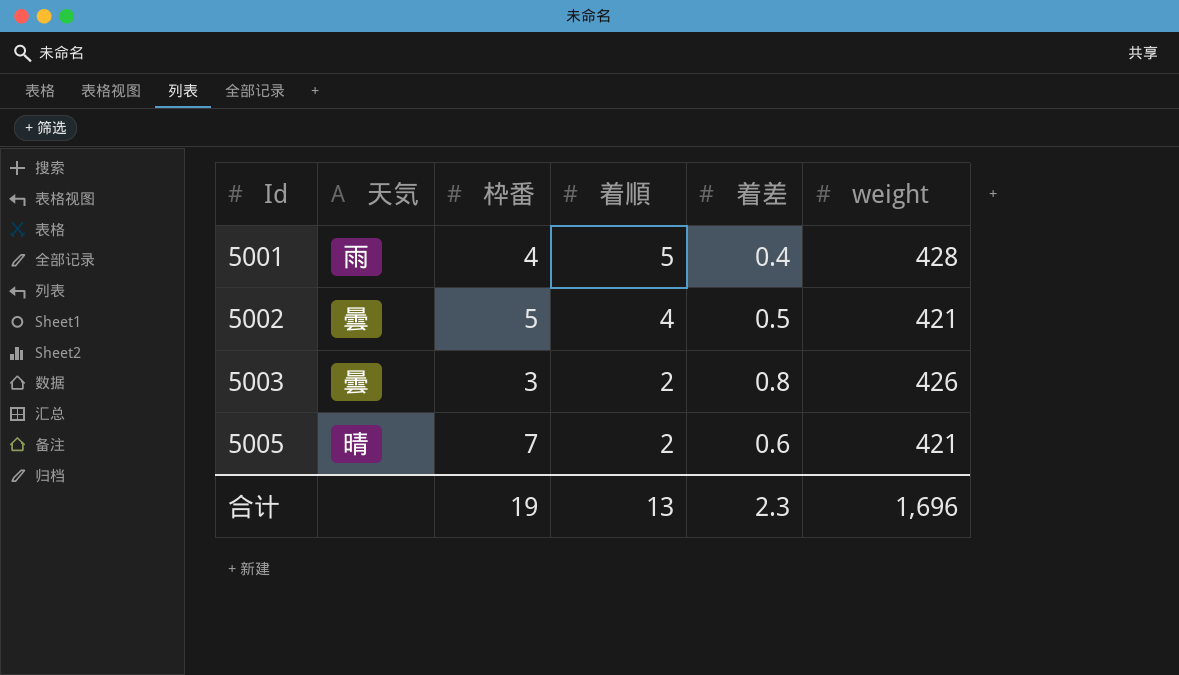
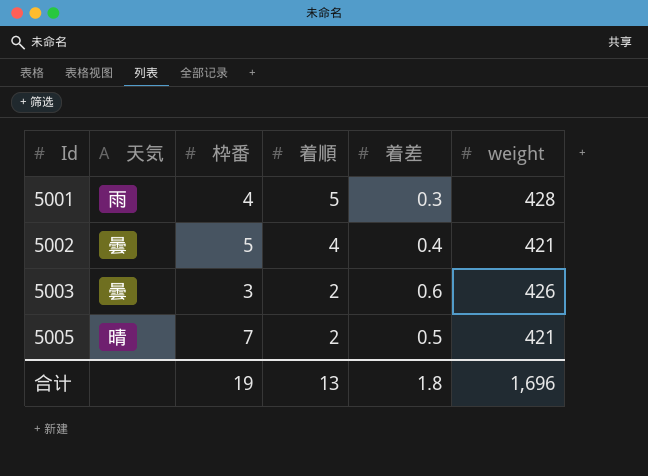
5001 | 着差: 0.4 -> 0.3
5002 | 着差: 0.5 -> 0.4
5003 | 着差: 0.8 -> 0.6
5005 | 着差: 0.6 -> 0.5
合计 | 着差: 2.3 -> 1.8

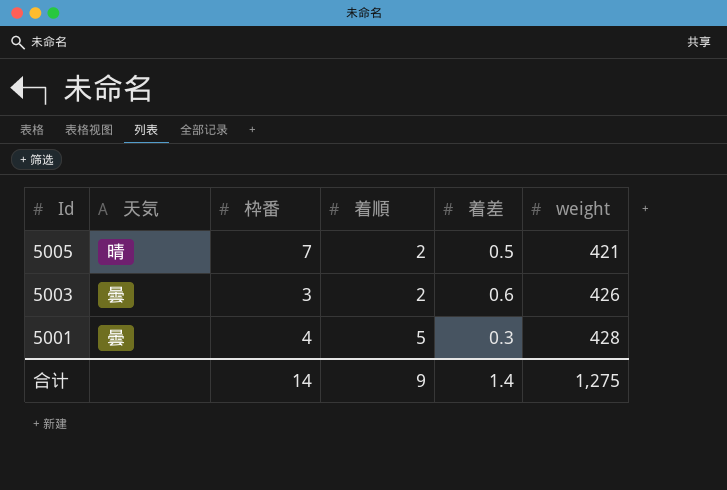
row order: Id ascending -> Id descending
row 5002: 曇 | 5 | 4 | 0.4 | 421 -> none
5001 | 天気: 雨 -> 曇
合计 | 枠番: 19 -> 14
合计 | 着順: 13 -> 9
合计 | 着差: 1.8 -> 1.4
合计 | weight: 1,696 -> 1,275

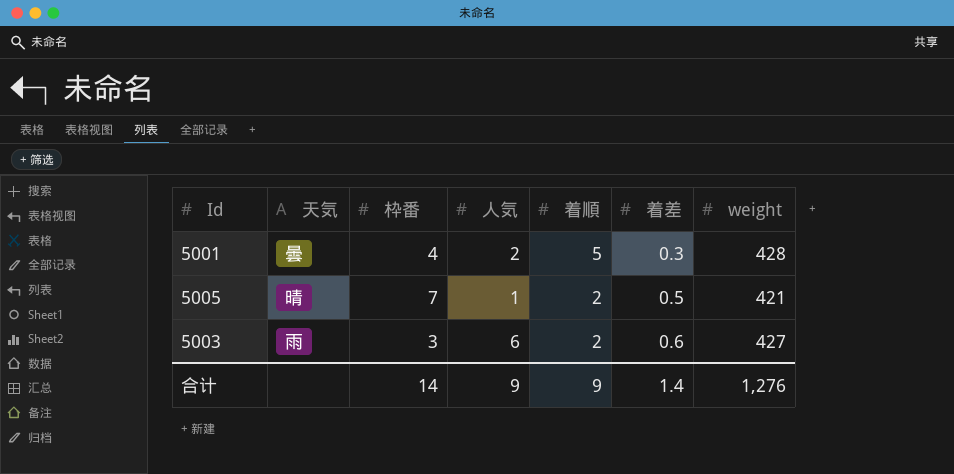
row order: Id descending -> 着順 descending
column 人気 | position: none -> 4
5003 | 天気: 曇 -> 雨
5003 | weight: 426 -> 427
合计 | weight: 1,275 -> 1,276

